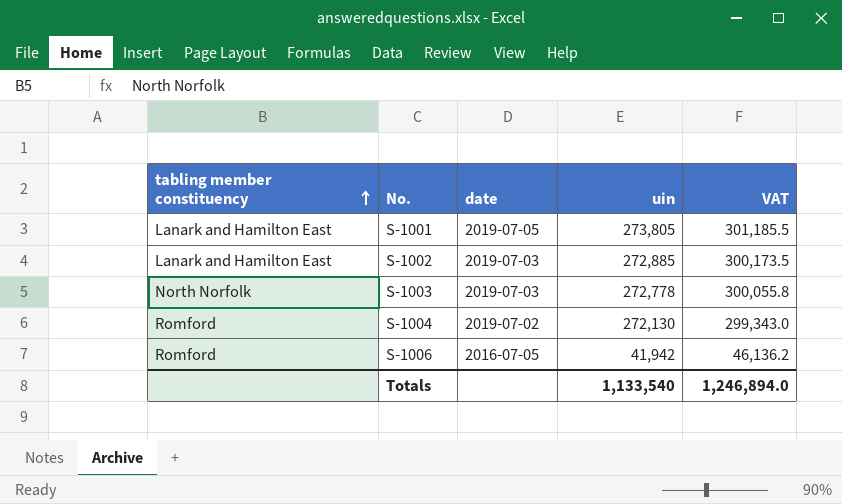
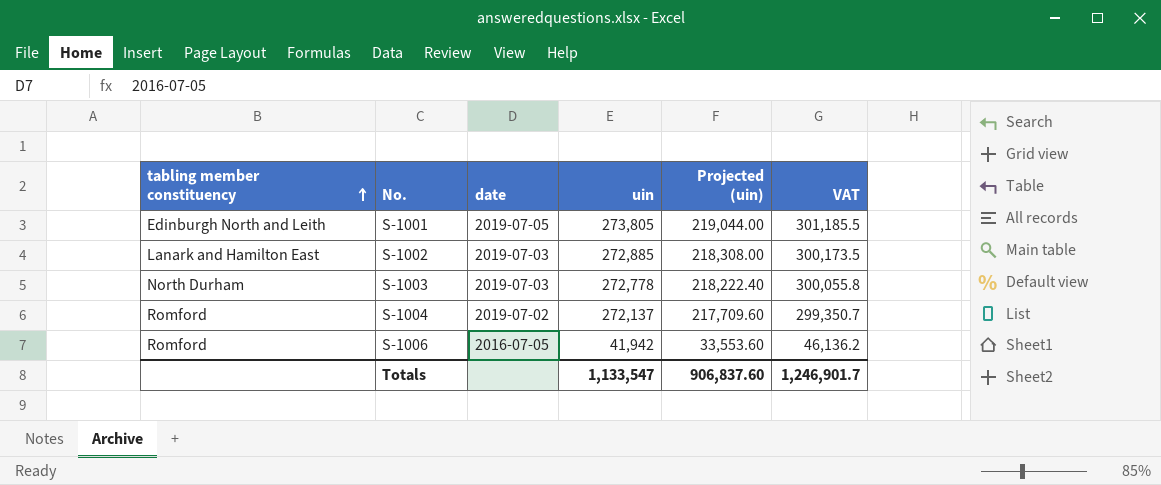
column Projected (uin) | formula: none -> [uin] * 0.8
S-1001 | tabling member constituency: Lanark and Hamilton East -> Edinburgh North and Leith
S-1003 | tabling member constituency: North Norfolk -> North Durham
S-1004 | uin: 272,130 -> 272,137
S-1004 | VAT: 299,343.0 -> 299,350.7
Totals | uin: 1,133,540 -> 1,133,547
Totals | VAT: 1,246,894.0 -> 1,246,901.7

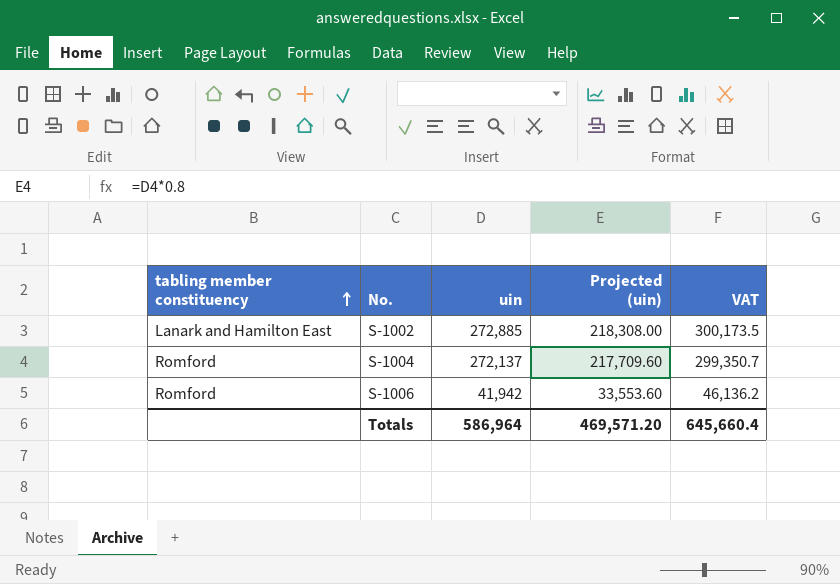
column date | position: 3 -> none
row S-1001: Edinburgh North and Leith | 2019-07-05 | 273,805 | 219,044.00 | 301,185.5 -> none
row S-1003: North Durham | 2019-07-03 | 272,778 | 218,222.40 | 300,055.8 -> none
Totals | uin: 1,133,547 -> 586,964
Totals | Projected (uin): 906,837.60 -> 469,571.20
Totals | VAT: 1,246,901.7 -> 645,660.4

